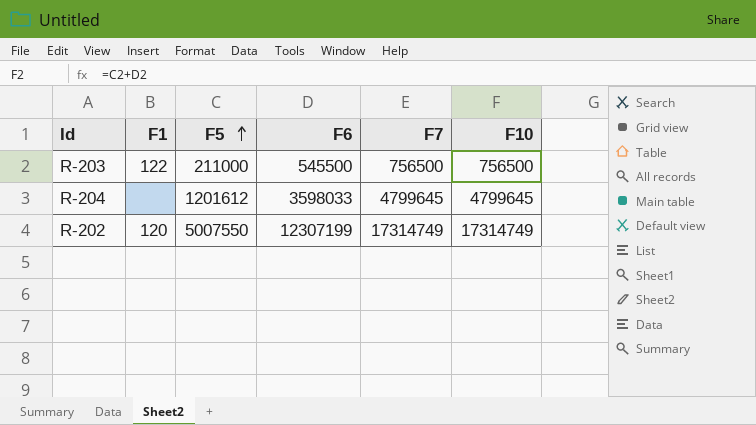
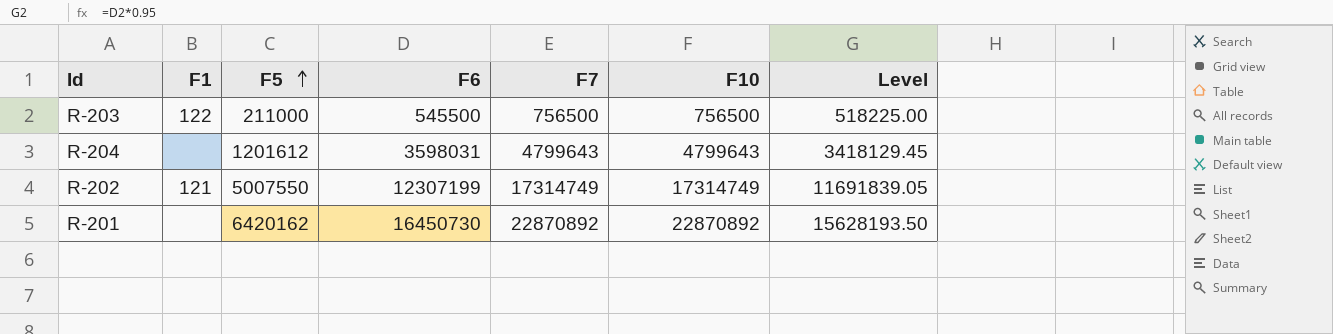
column Level | formula: none -> [F6] * 0.95
R-204 | F6: 3598033 -> 3598031
R-204 | F7: 4799645 -> 4799643
R-204 | F10: 4799645 -> 4799643
R-202 | F1: 120 -> 121
row R-201: none -> none | 6420162 | 16450730 | 22870892 | 22870892 | 15628193.50

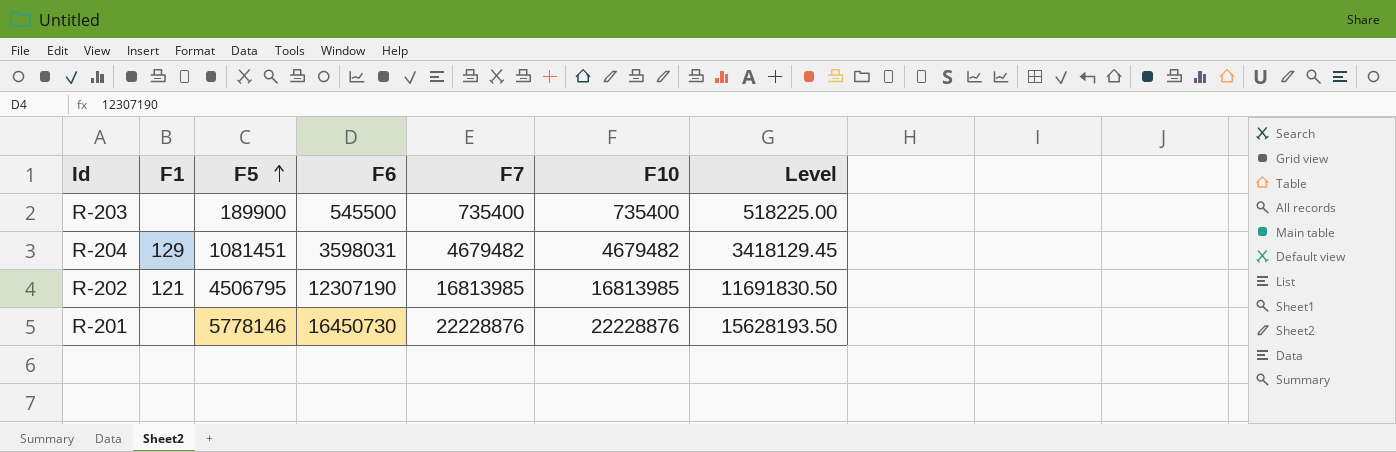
R-203 | F1: 122 -> none
R-203 | F5: 211000 -> 189900
R-203 | F7: 756500 -> 735400
R-203 | F10: 756500 -> 735400
R-204 | F1: none -> 129
R-204 | F5: 1201612 -> 1081451
R-204 | F7: 4799643 -> 4679482
R-204 | F10: 4799643 -> 4679482
R-202 | F5: 5007550 -> 4506795
R-202 | F6: 12307199 -> 12307190
R-202 | F7: 17314749 -> 16813985
R-202 | F10: 17314749 -> 16813985
R-202 | Level: 11691839.05 -> 11691830.50
R-201 | F5: 6420162 -> 5778146
R-201 | F7: 22870892 -> 22228876
R-201 | F10: 22870892 -> 22228876

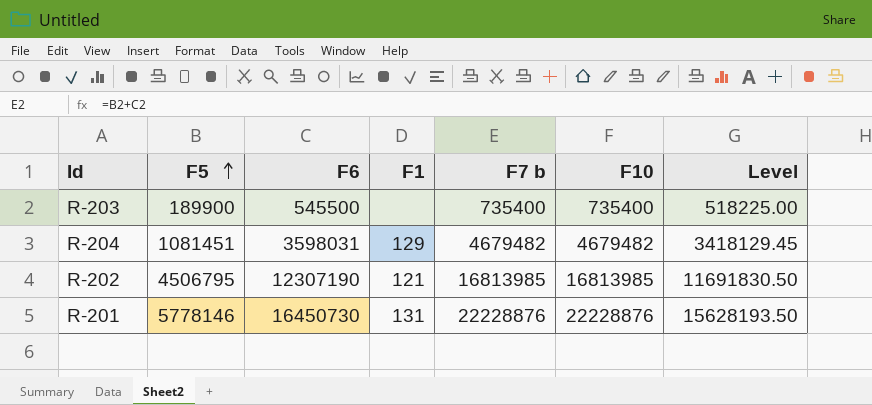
column F1 | position: 2 -> 4
column name: F7 -> F7 b
R-201 | F1: none -> 131

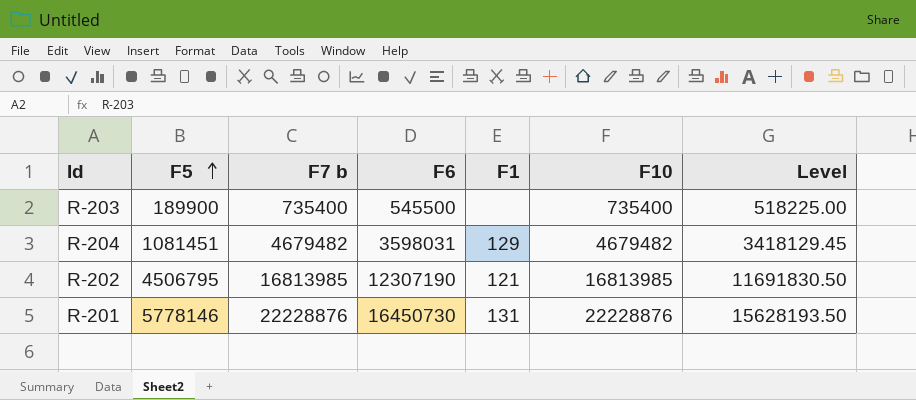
column F7 b | position: 5 -> 3

